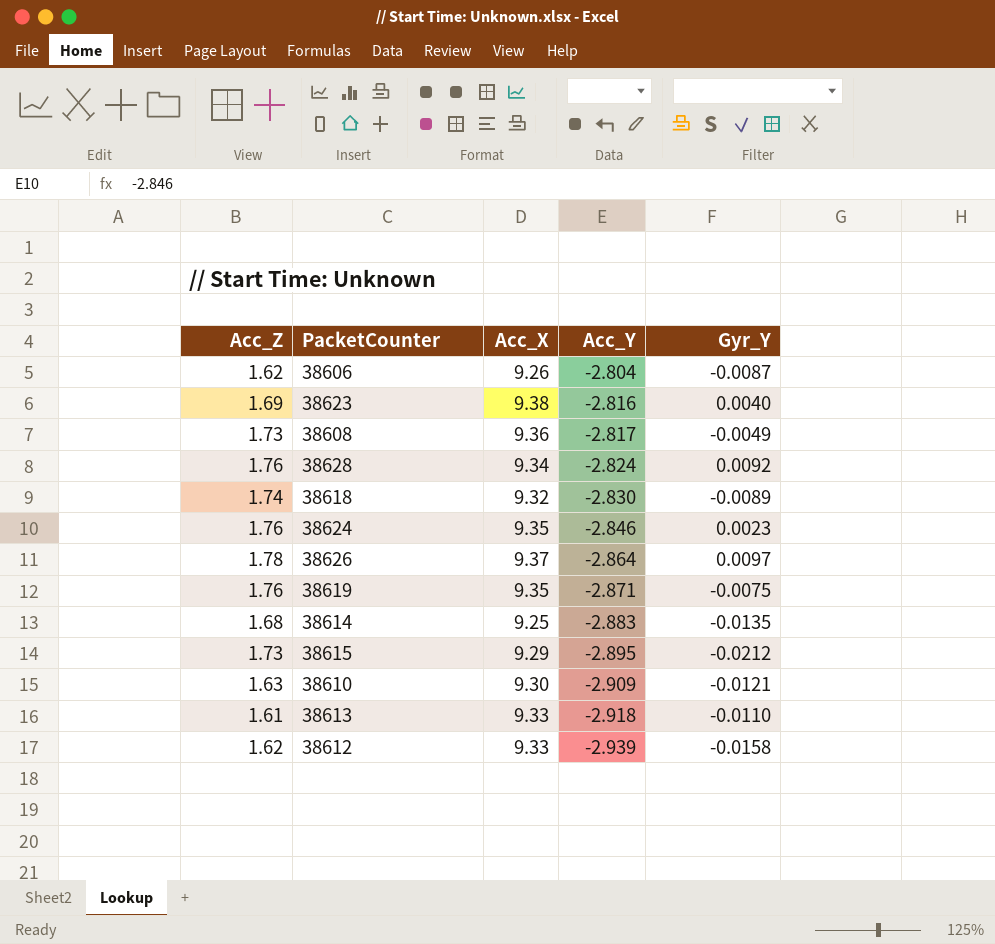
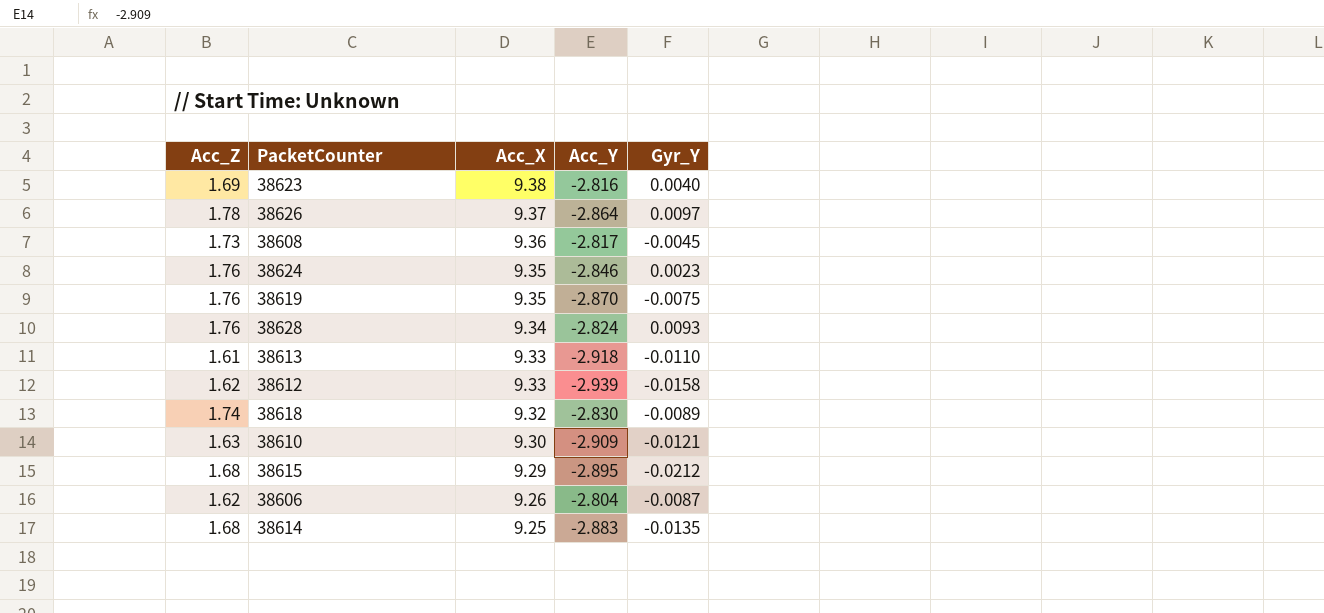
row order: Acc_Y descending -> Acc_X descending
38608 | Gyr_Y: -0.0049 -> -0.0045
38619 | Acc_Y: -2.871 -> -2.870
38628 | Gyr_Y: 0.0092 -> 0.0093
38615 | Acc_Z: 1.73 -> 1.68

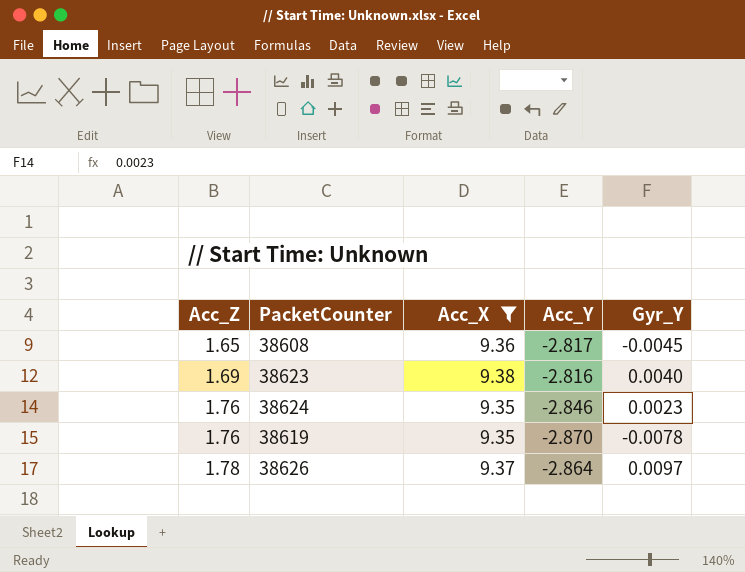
filter: none -> Acc_X >= 9.35
row order: Acc_X descending -> Acc_Z ascending
38608 | Acc_Z: 1.73 -> 1.65
38619 | Gyr_Y: -0.0075 -> -0.0078

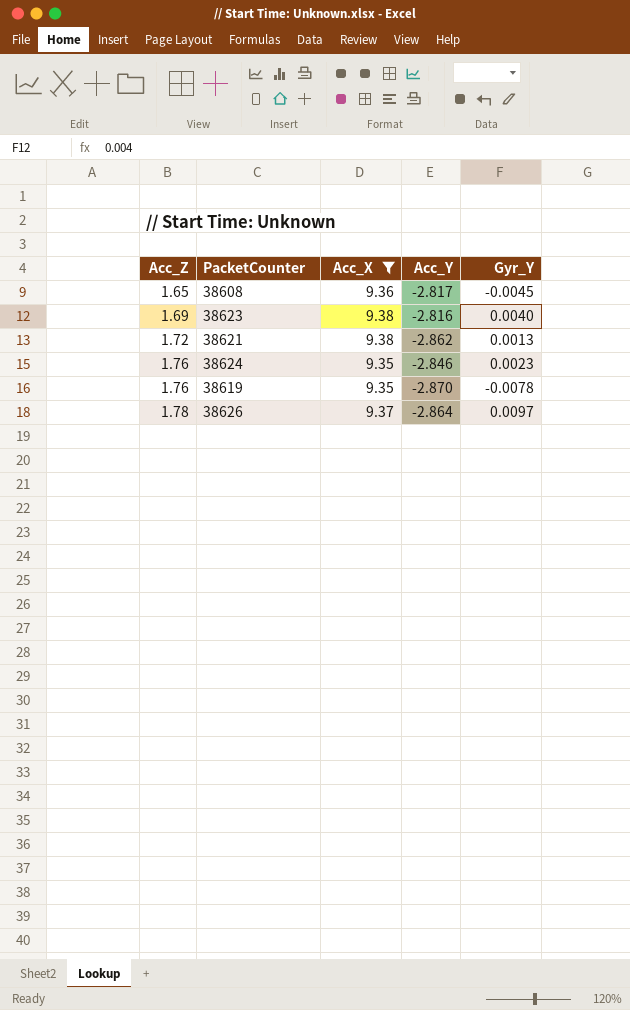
row 38621: none -> 1.72 | 9.38 | -2.862 | 0.0013

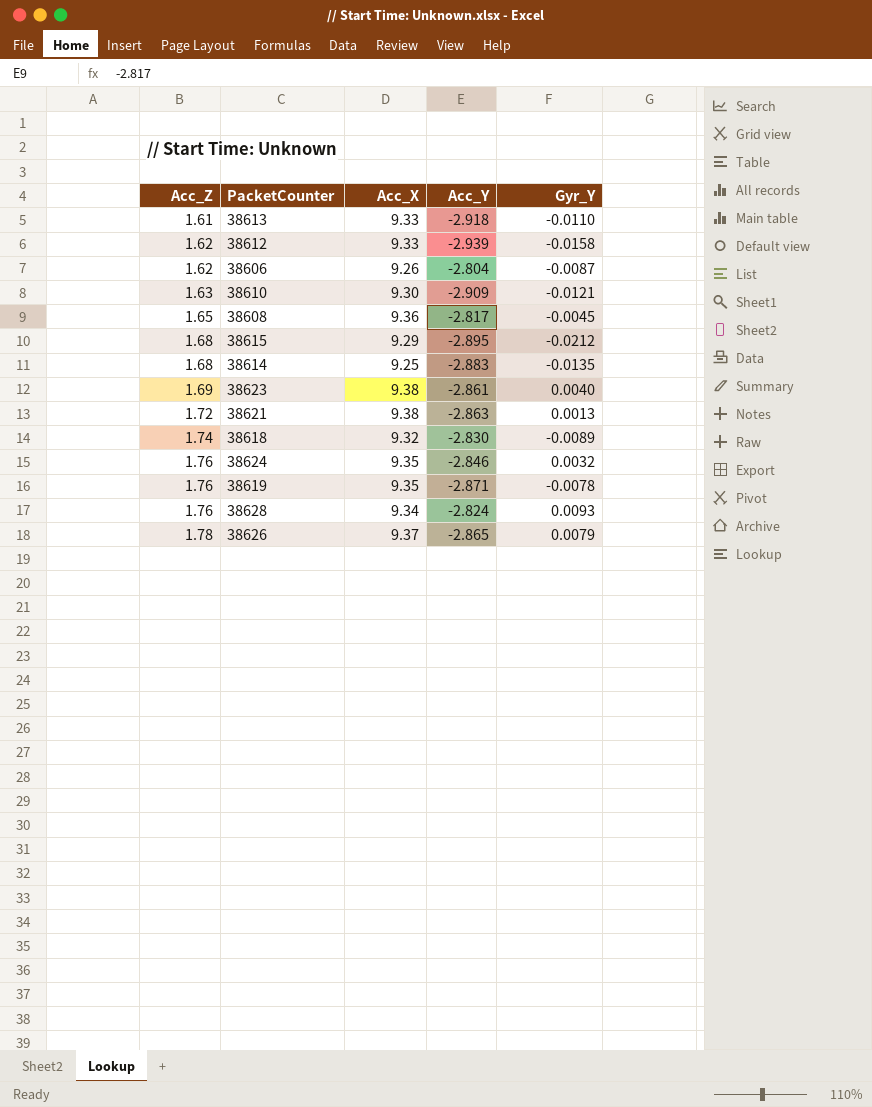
filter: Acc_X >= 9.35 -> none
38623 | Acc_Y: -2.816 -> -2.861
38621 | Acc_Y: -2.862 -> -2.863
38624 | Gyr_Y: 0.0023 -> 0.0032
38619 | Acc_Y: -2.870 -> -2.871
38626 | Acc_Y: -2.864 -> -2.865
38626 | Gyr_Y: 0.0097 -> 0.0079

